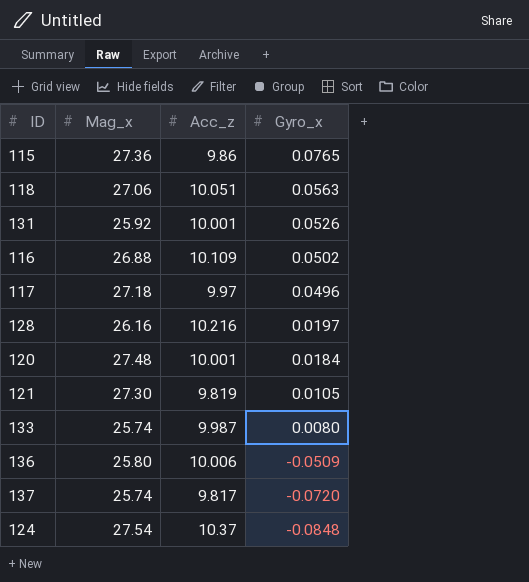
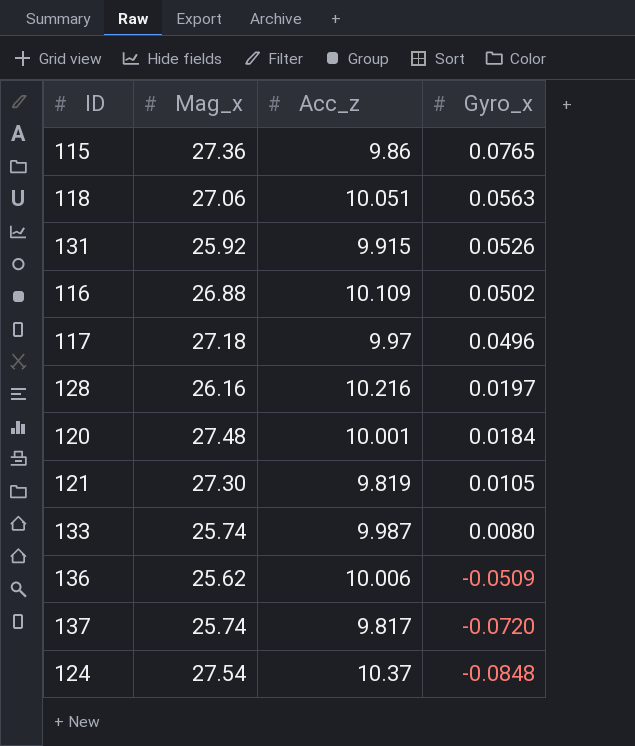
131 | Acc_z: 10.001 -> 9.915
136 | Mag_x: 25.80 -> 25.62

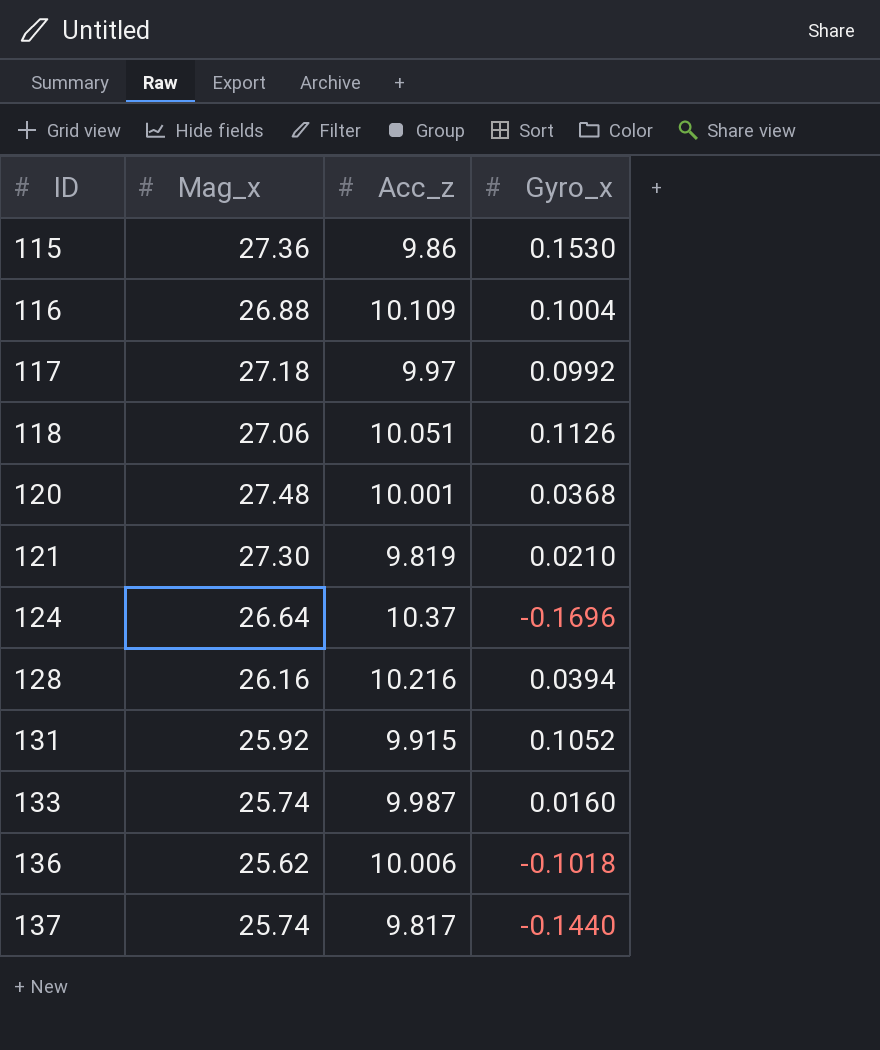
row order: Gyro_x descending -> ID ascending
115 | Gyro_x: 0.0765 -> 0.1530
116 | Gyro_x: 0.0502 -> 0.1004
117 | Gyro_x: 0.0496 -> 0.0992
118 | Gyro_x: 0.0563 -> 0.1126
120 | Gyro_x: 0.0184 -> 0.0368
121 | Gyro_x: 0.0105 -> 0.0210
124 | Mag_x: 27.54 -> 26.64
124 | Gyro_x: -0.0848 -> -0.1696
128 | Gyro_x: 0.0197 -> 0.0394
131 | Gyro_x: 0.0526 -> 0.1052
133 | Gyro_x: 0.0080 -> 0.0160
136 | Gyro_x: -0.0509 -> -0.1018
137 | Gyro_x: -0.0720 -> -0.1440

